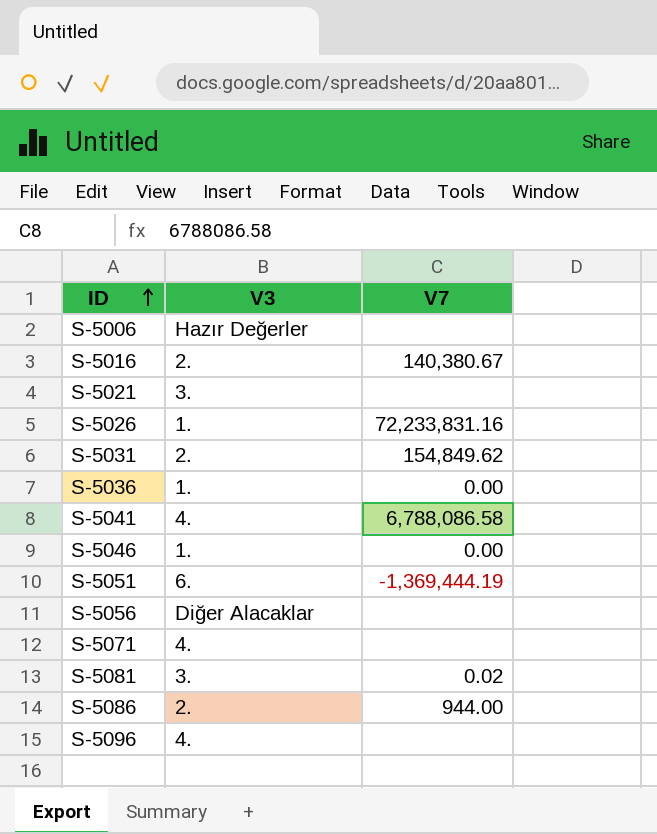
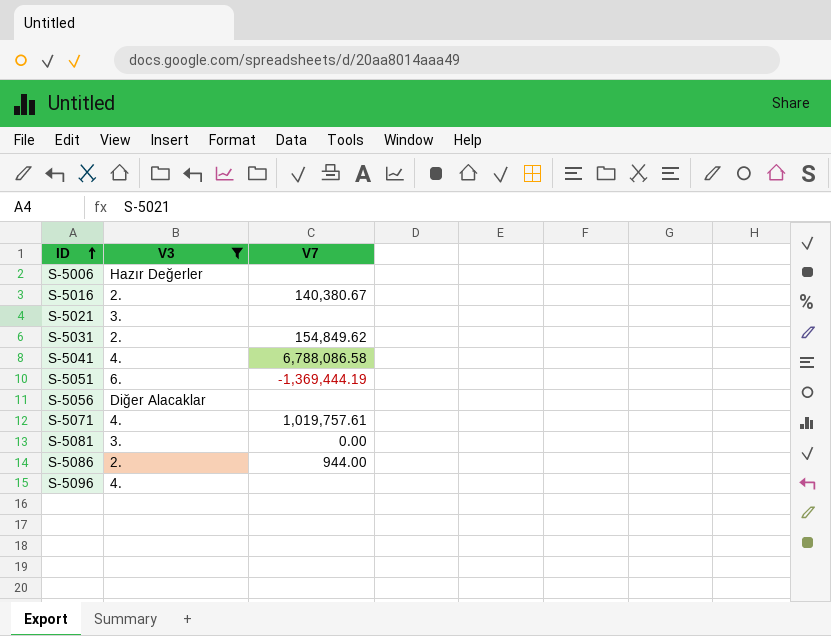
filter: none -> V3 != 1.
S-5071 | V7: none -> 1,019,757.61
S-5081 | V7: 0.02 -> 0.00

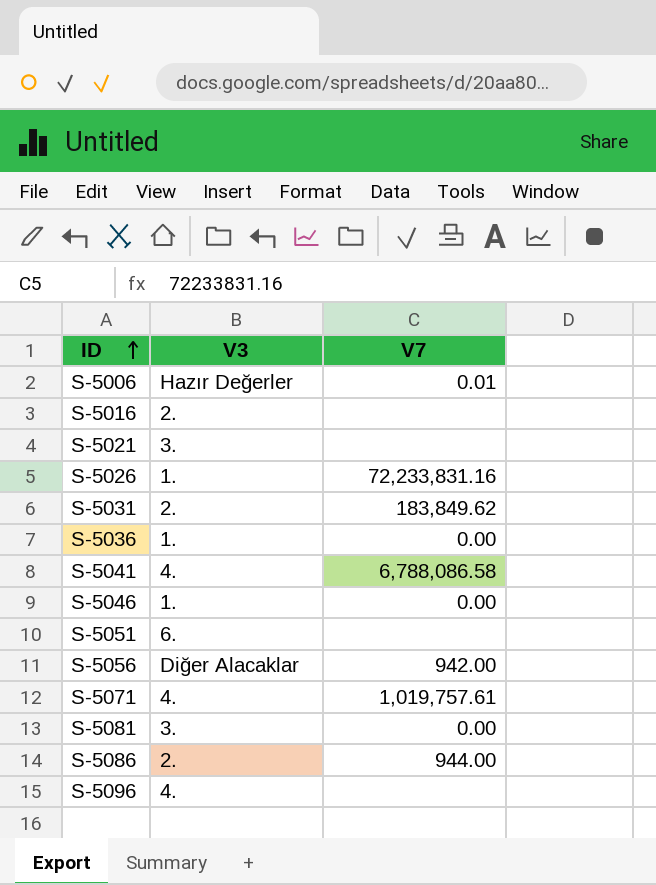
filter: V3 != 1. -> none
S-5006 | V7: none -> 0.01
S-5016 | V7: 140,380.67 -> none
S-5031 | V7: 154,849.62 -> 183,849.62
S-5051 | V7: -1,369,444.19 -> none
S-5056 | V7: none -> 942.00

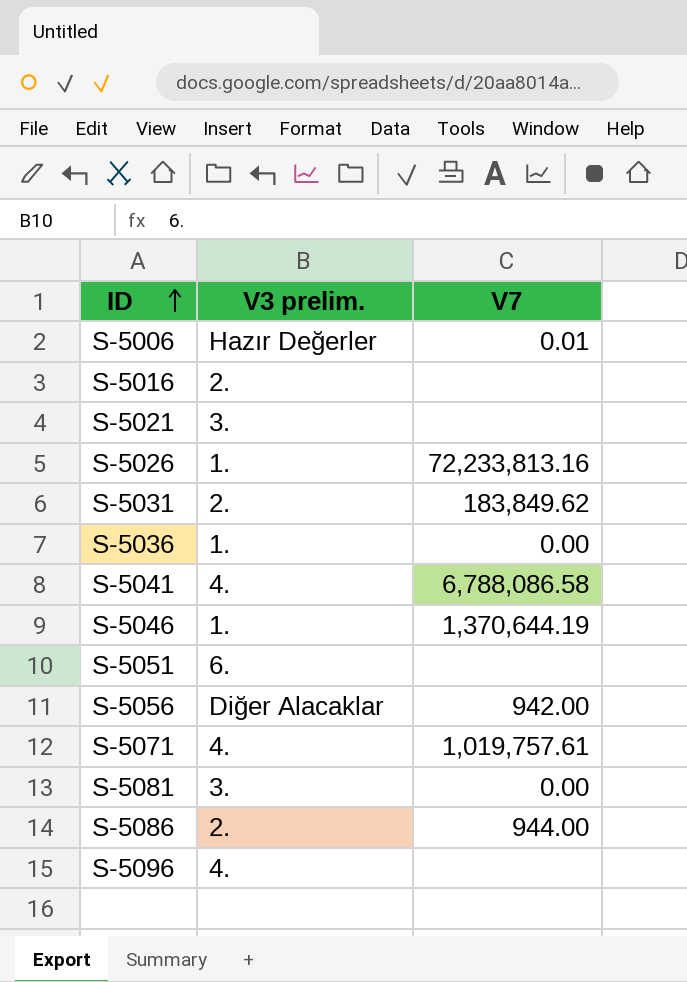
column name: V3 -> V3 prelim.
S-5026 | V7: 72,233,831.16 -> 72,233,813.16
S-5046 | V7: 0.00 -> 1,370,644.19

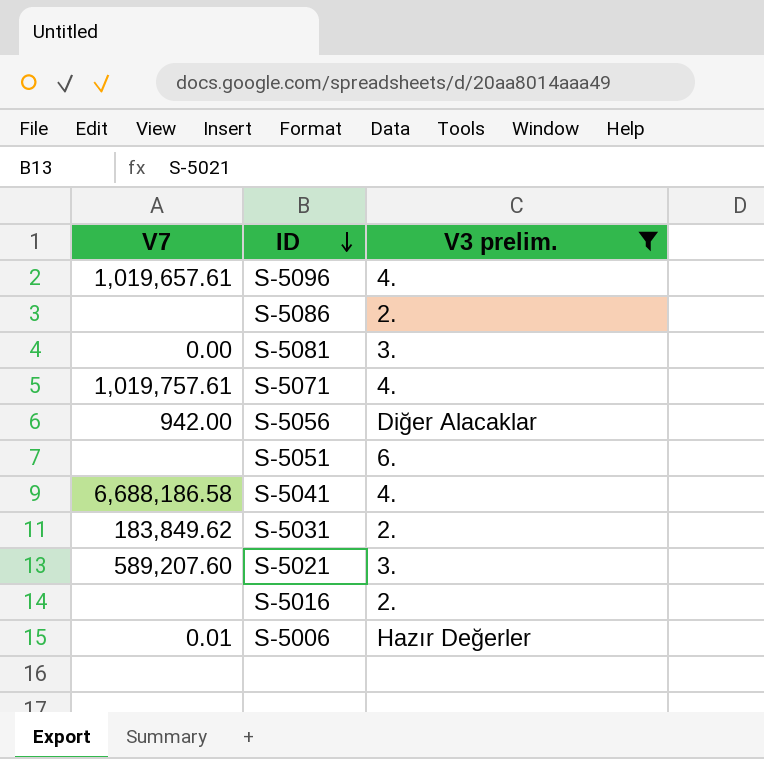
filter: none -> V3 prelim. != 1.
row order: ID ascending -> ID descending
column V7 | position: 3 -> 1
S-5096 | V7: none -> 1,019,657.61
S-5086 | V7: 944.00 -> none
S-5041 | V7: 6,788,086.58 -> 6,688,186.58
S-5021 | V7: none -> 589,207.60

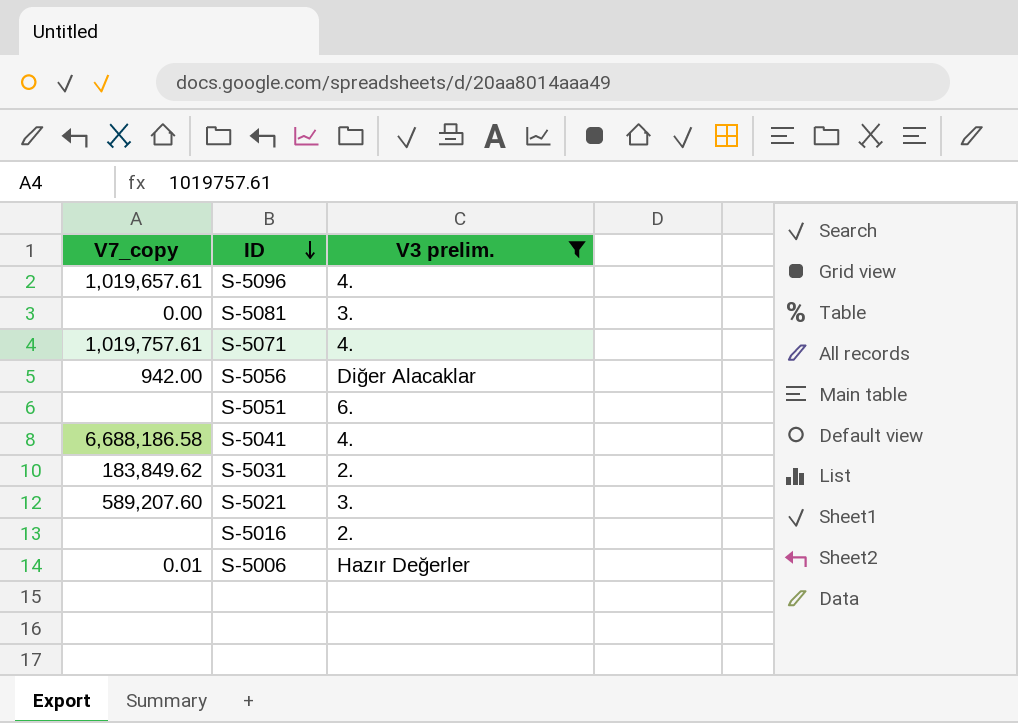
column name: V7 -> V7_copy
row S-5086: none | 2. -> none

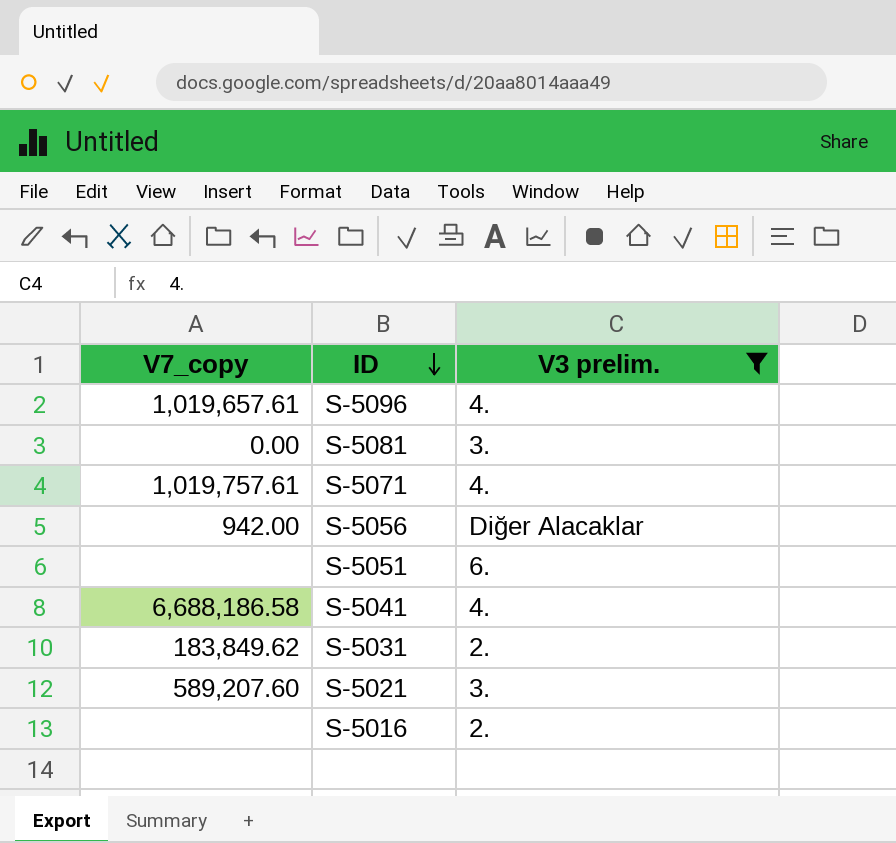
row S-5006: 0.01 | Hazır Değerler -> none

